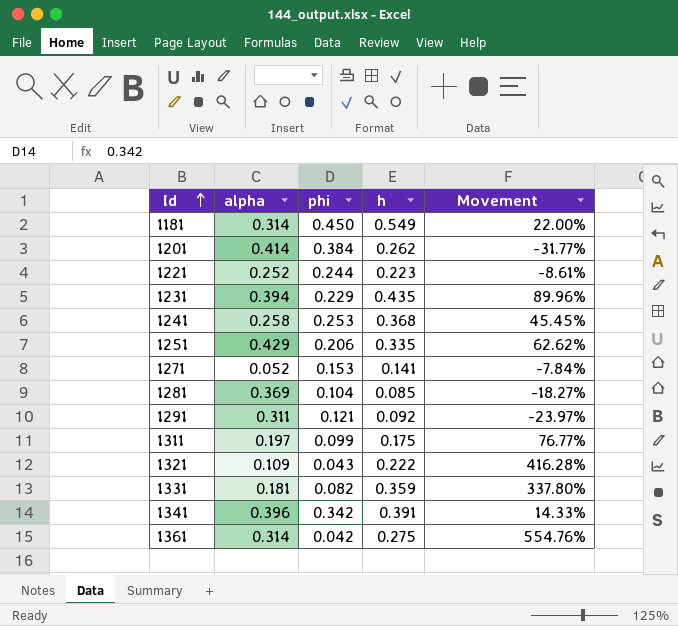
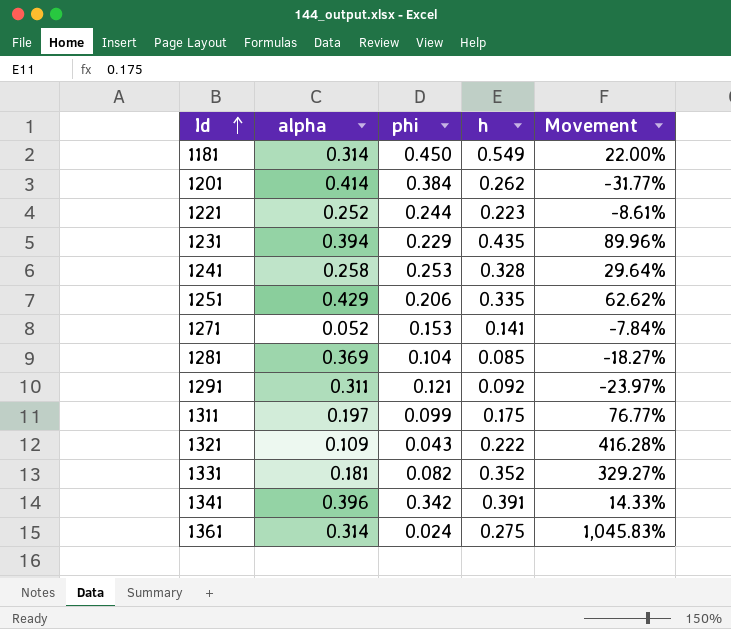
1241 | h: 0.368 -> 0.328
1241 | Movement: 45.45% -> 29.64%
1331 | h: 0.359 -> 0.352
1331 | Movement: 337.80% -> 329.27%
1361 | phi: 0.042 -> 0.024
1361 | Movement: 554.76% -> 1,045.83%

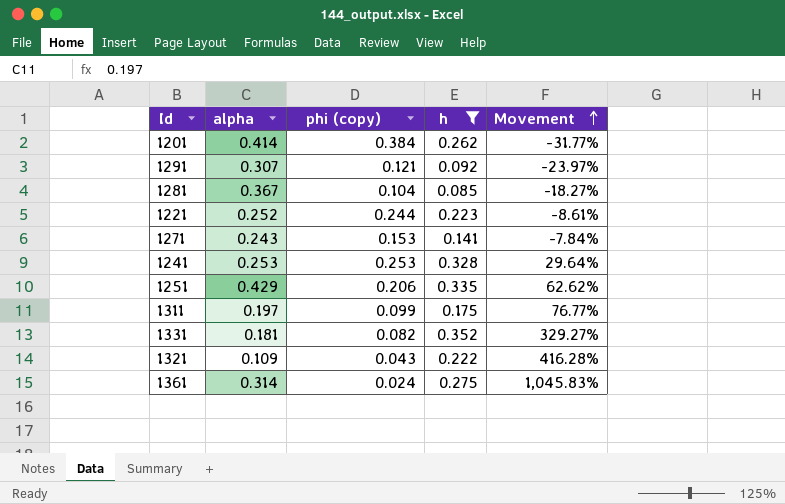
filter: none -> h <= 0.352
row order: Id ascending -> Movement ascending
column name: phi -> phi (copy)
1291 | alpha: 0.311 -> 0.307
1281 | alpha: 0.369 -> 0.367
1271 | alpha: 0.052 -> 0.243
1241 | alpha: 0.258 -> 0.253

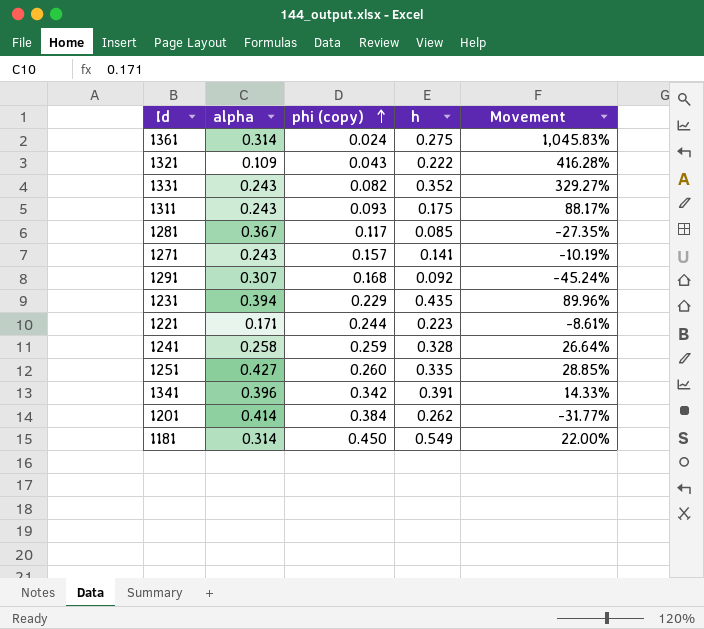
filter: h <= 0.352 -> none
row order: Movement ascending -> phi (copy) ascending
1331 | alpha: 0.181 -> 0.243
1311 | alpha: 0.197 -> 0.243
1311 | phi (copy): 0.099 -> 0.093
1311 | Movement: 76.77% -> 88.17%
1281 | phi (copy): 0.104 -> 0.117
1281 | Movement: -18.27% -> -27.35%
1271 | phi (copy): 0.153 -> 0.157
1271 | Movement: -7.84% -> -10.19%
1291 | phi (copy): 0.121 -> 0.168
1291 | Movement: -23.97% -> -45.24%
1221 | alpha: 0.252 -> 0.171
1241 | alpha: 0.253 -> 0.258
1241 | phi (copy): 0.253 -> 0.259
1241 | Movement: 29.64% -> 26.64%
1251 | alpha: 0.429 -> 0.427
1251 | phi (copy): 0.206 -> 0.260
1251 | Movement: 62.62% -> 28.85%

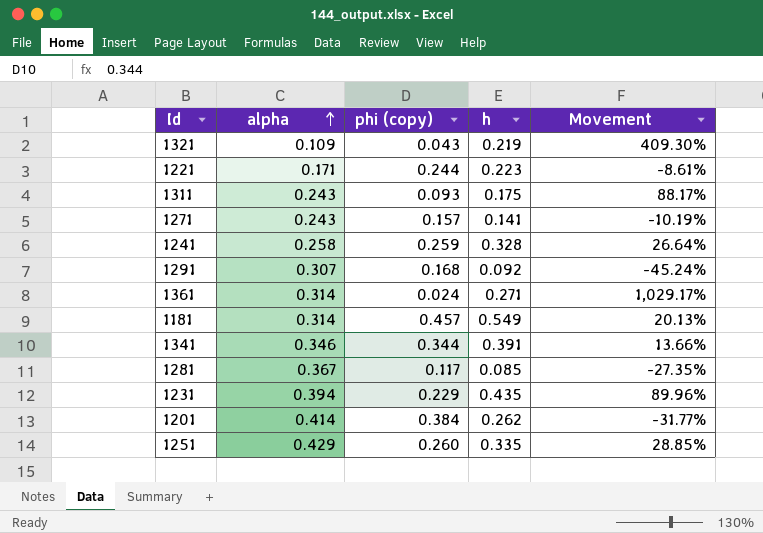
row order: phi (copy) ascending -> alpha ascending
row 1331: 0.243 | 0.082 | 0.352 | 329.27% -> none
1321 | h: 0.222 -> 0.219
1321 | Movement: 416.28% -> 409.30%
1361 | h: 0.275 -> 0.271
1361 | Movement: 1,045.83% -> 1,029.17%
1181 | phi (copy): 0.450 -> 0.457
1181 | Movement: 22.00% -> 20.13%
1341 | alpha: 0.396 -> 0.346
1341 | phi (copy): 0.342 -> 0.344
1341 | Movement: 14.33% -> 13.66%
1251 | alpha: 0.427 -> 0.429

